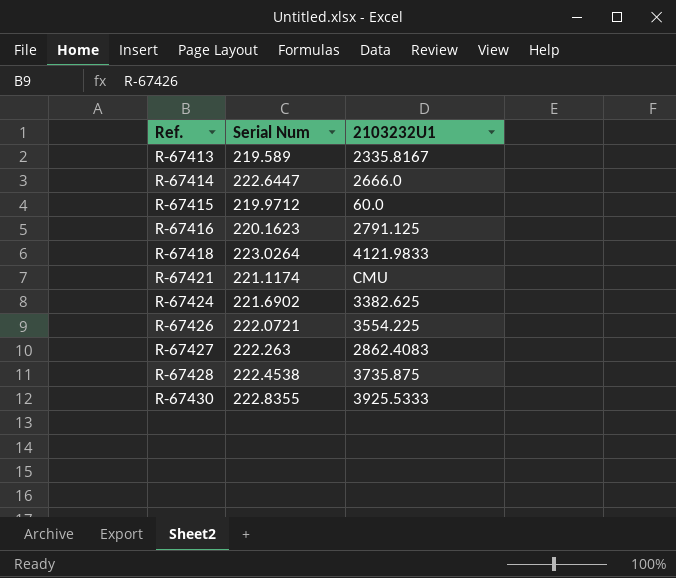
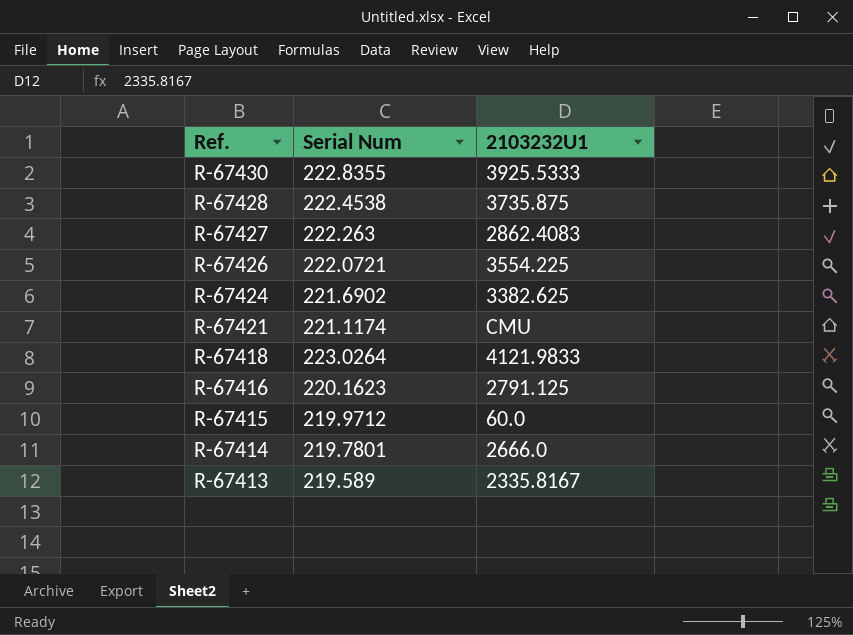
row order: Ref. ascending -> Ref. descending
R-67414 | Serial Num: 222.6447 -> 219.7801

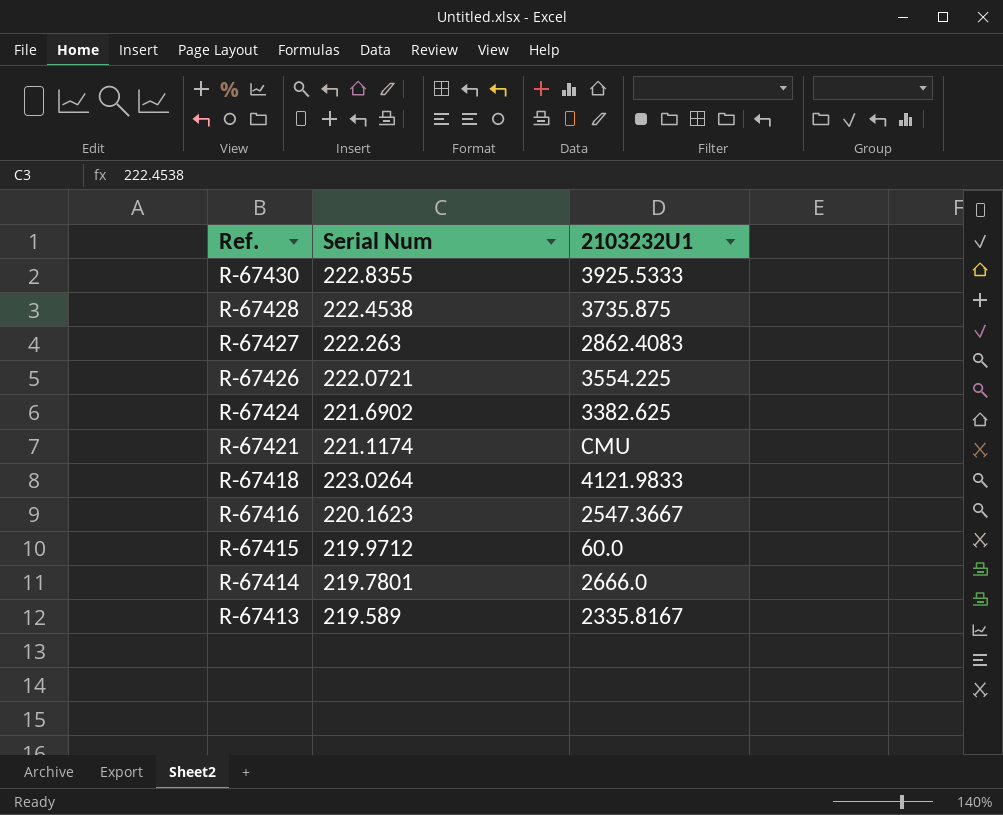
R-67416 | 2103232U1: 2791.125 -> 2547.3667

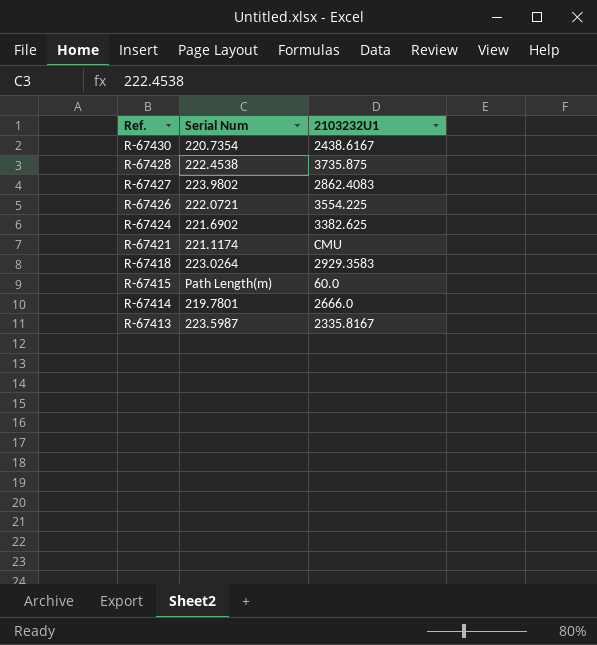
row R-67416: 220.1623 | 2547.3667 -> none
R-67430 | Serial Num: 222.8355 -> 220.7354
R-67430 | 2103232U1: 3925.5333 -> 2438.6167
R-67427 | Serial Num: 222.263 -> 223.9802
R-67418 | 2103232U1: 4121.9833 -> 2929.3583
R-67415 | Serial Num: 219.9712 -> Path Length(m)
R-67413 | Serial Num: 219.589 -> 223.5987

